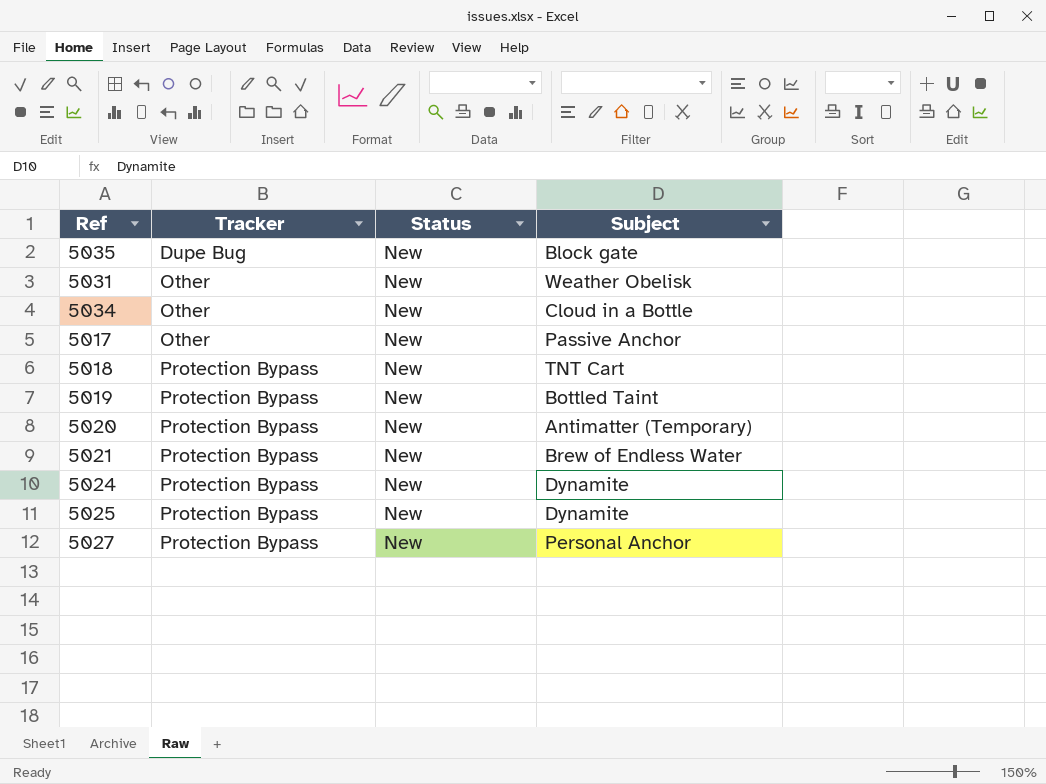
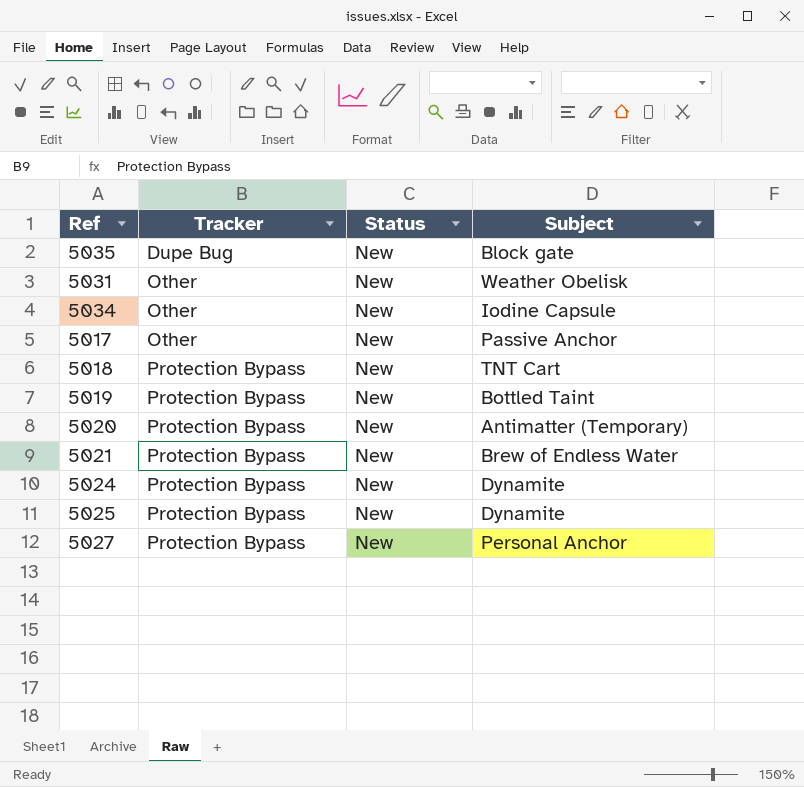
5034 | Subject: Cloud in a Bottle -> Iodine Capsule

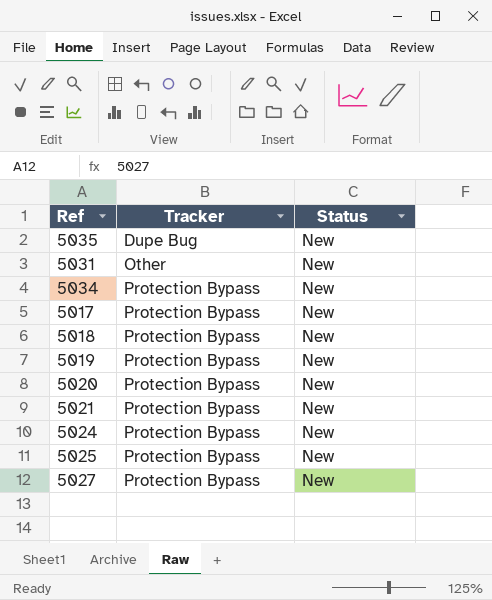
column Subject | position: 4 -> none
5034 | Tracker: Other -> Protection Bypass
5017 | Tracker: Other -> Protection Bypass

